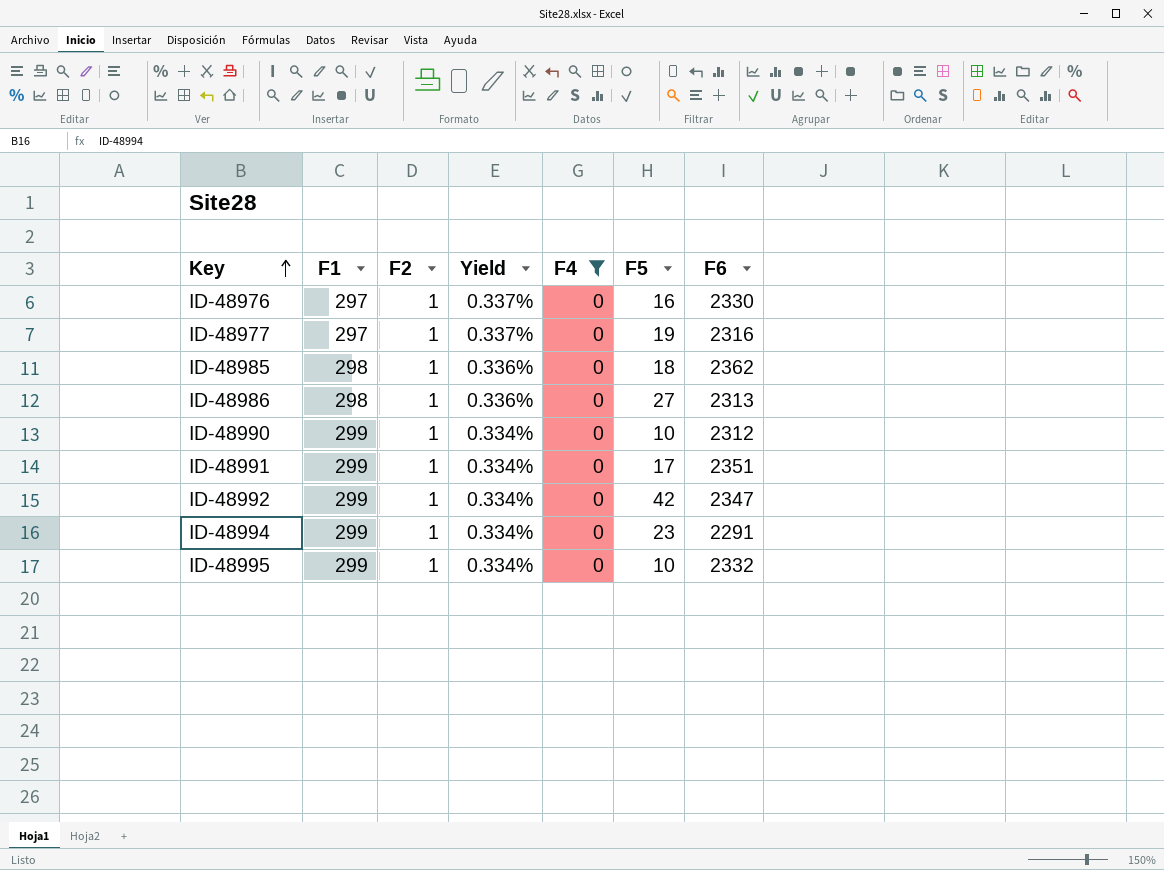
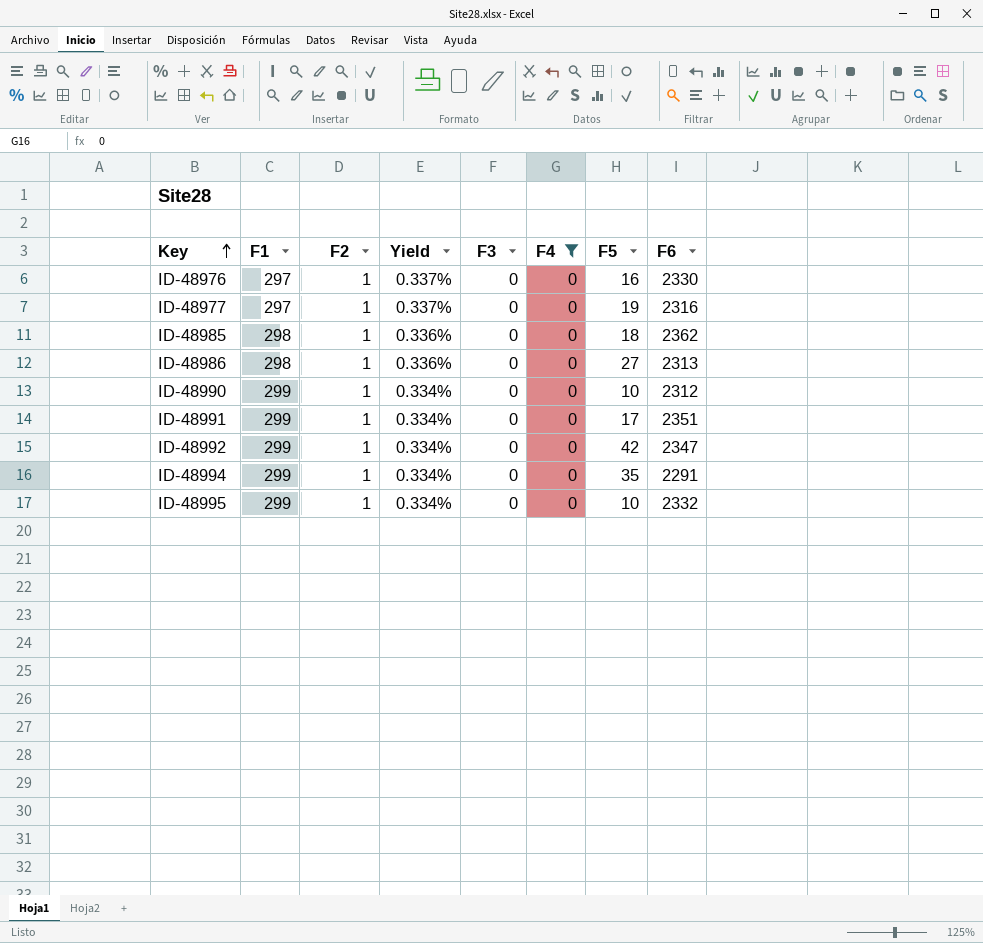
column F3 | position: none -> 5
ID-48994 | F5: 23 -> 35

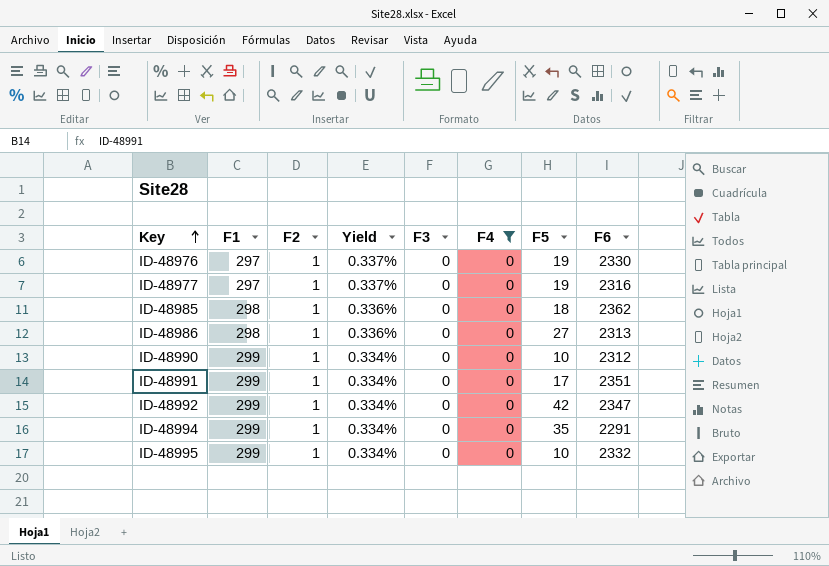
ID-48976 | F5: 16 -> 19

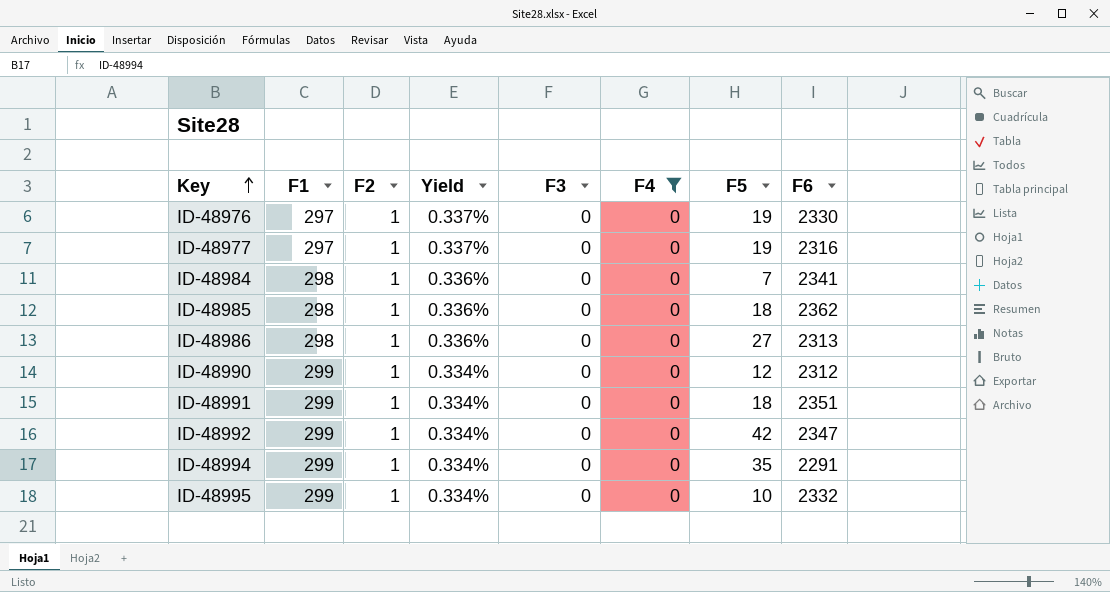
row ID-48984: none -> 298 | 1 | 0.336% | 0 | 0 | 7 | 2341
ID-48990 | F5: 10 -> 12
ID-48991 | F5: 17 -> 18

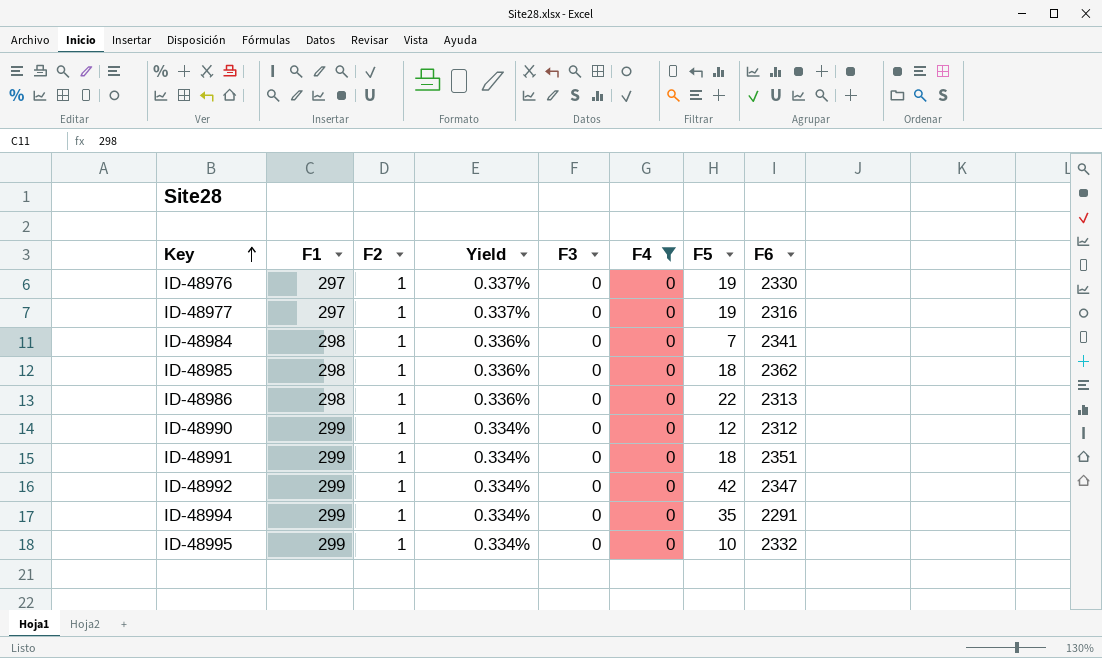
ID-48986 | F5: 27 -> 22

